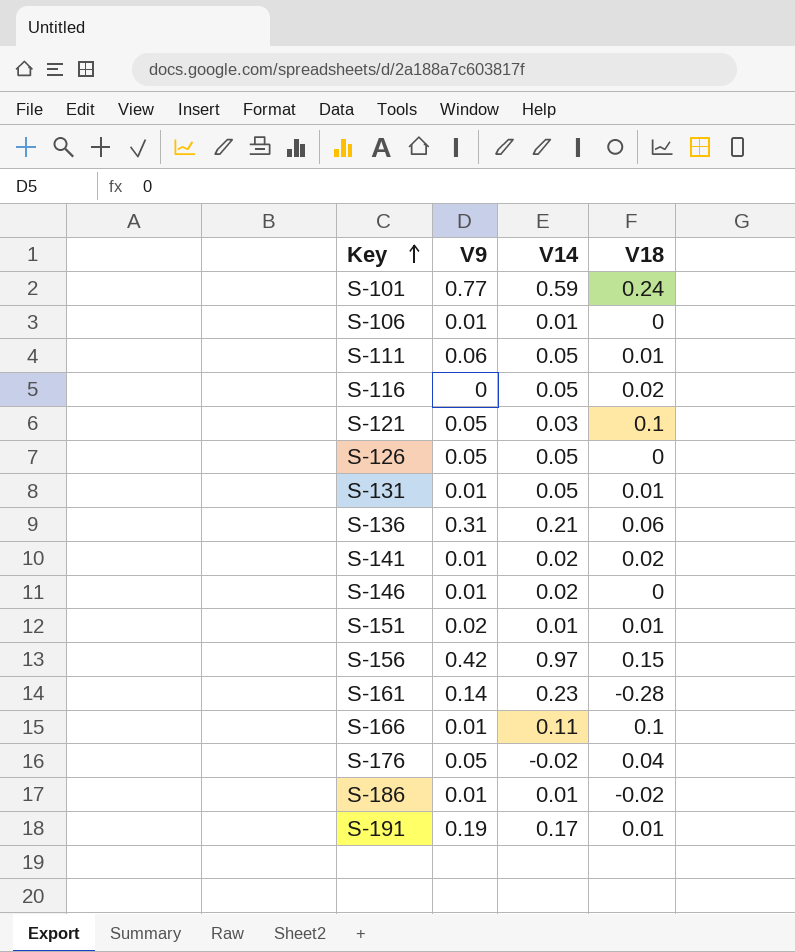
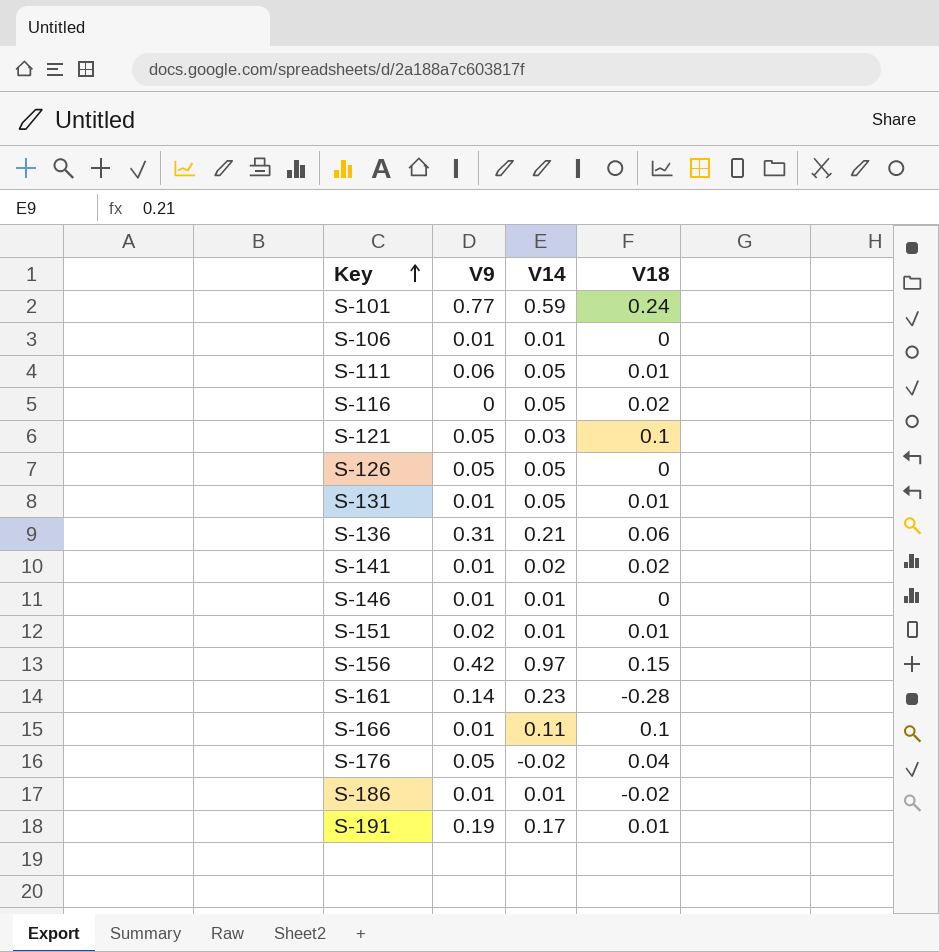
S-146 | V14: 0.02 -> 0.01

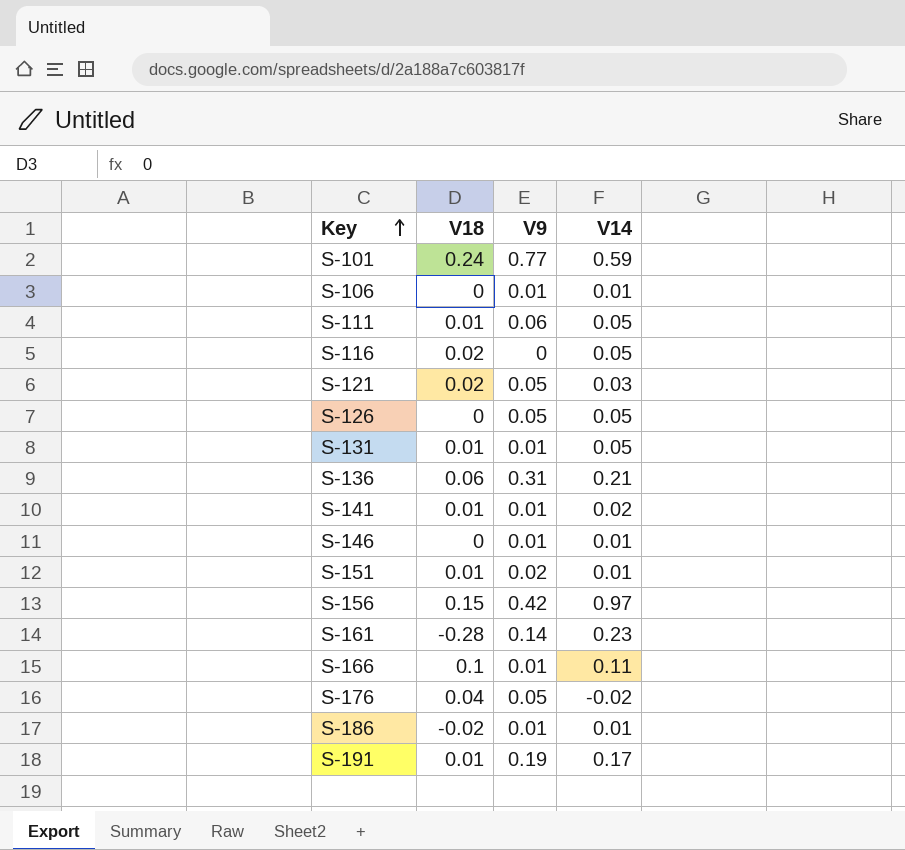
column V18 | position: 4 -> 2
S-121 | V18: 0.1 -> 0.02
S-141 | V18: 0.02 -> 0.01

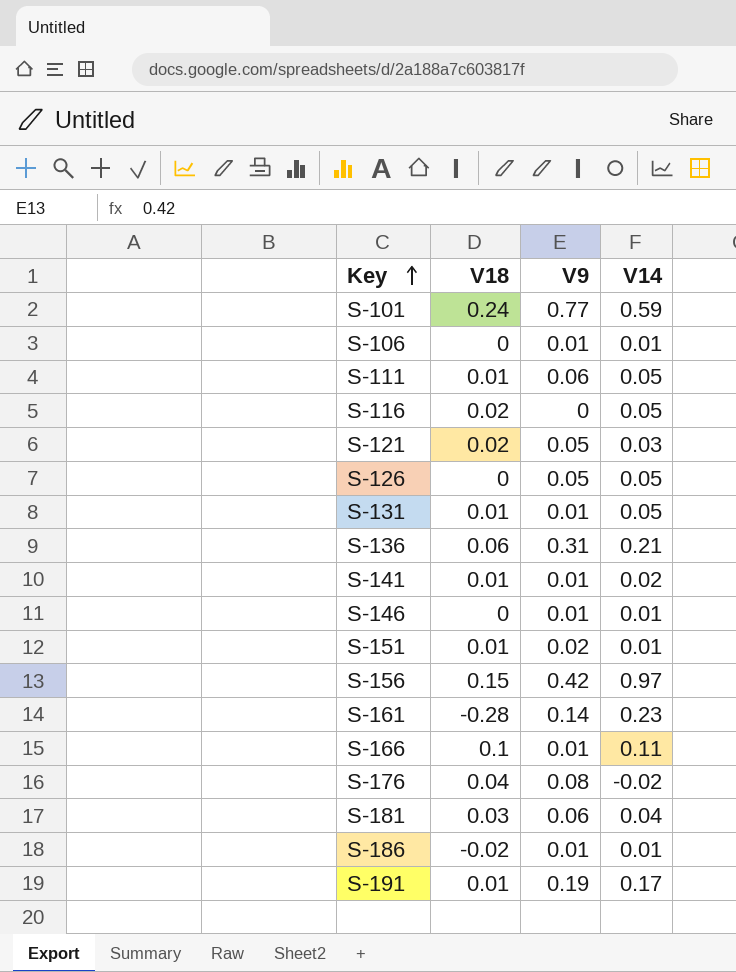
S-176 | V9: 0.05 -> 0.08
row S-181: none -> 0.03 | 0.06 | 0.04

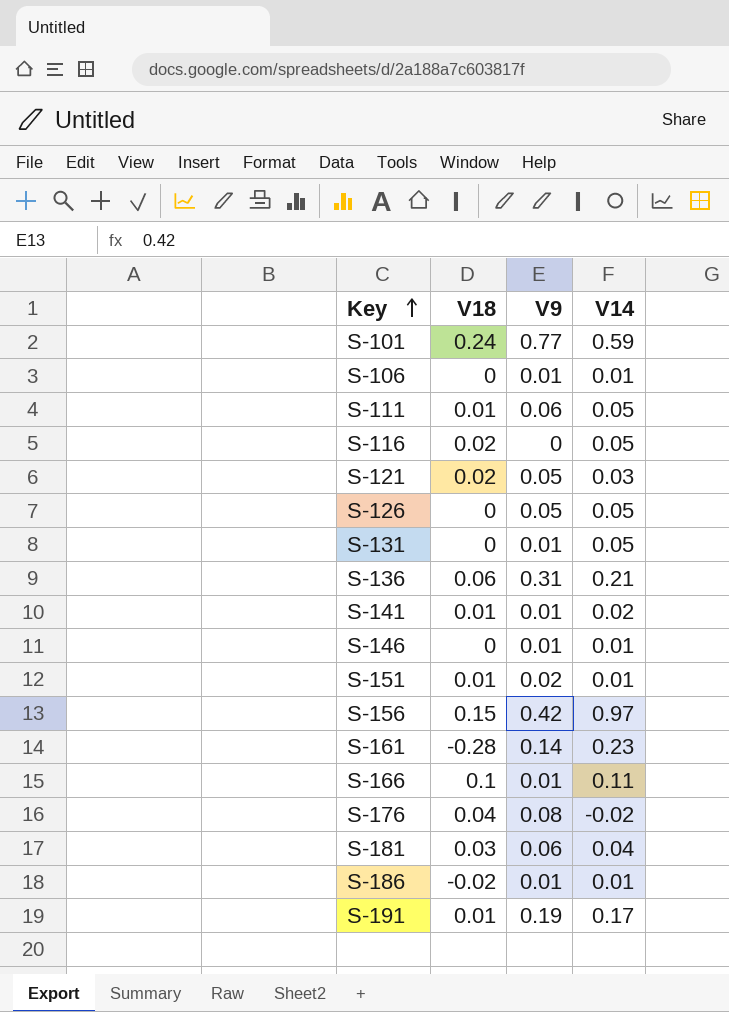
S-131 | V18: 0.01 -> 0

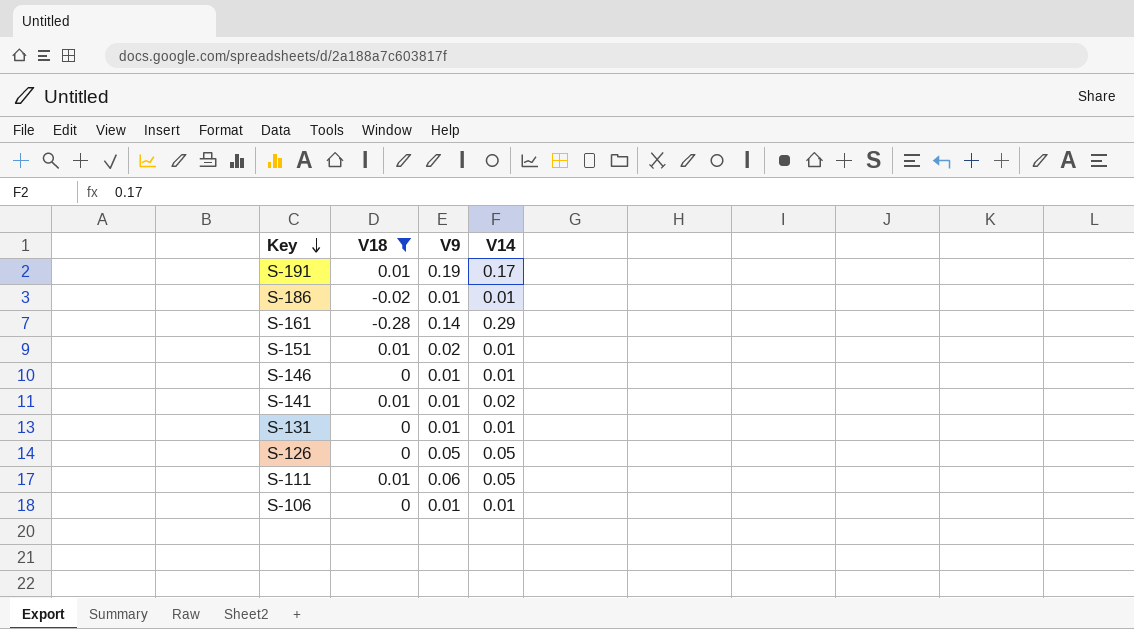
filter: none -> V18 <= 0.01
row order: Key ascending -> Key descending
S-161 | V14: 0.23 -> 0.29
S-131 | V14: 0.05 -> 0.01

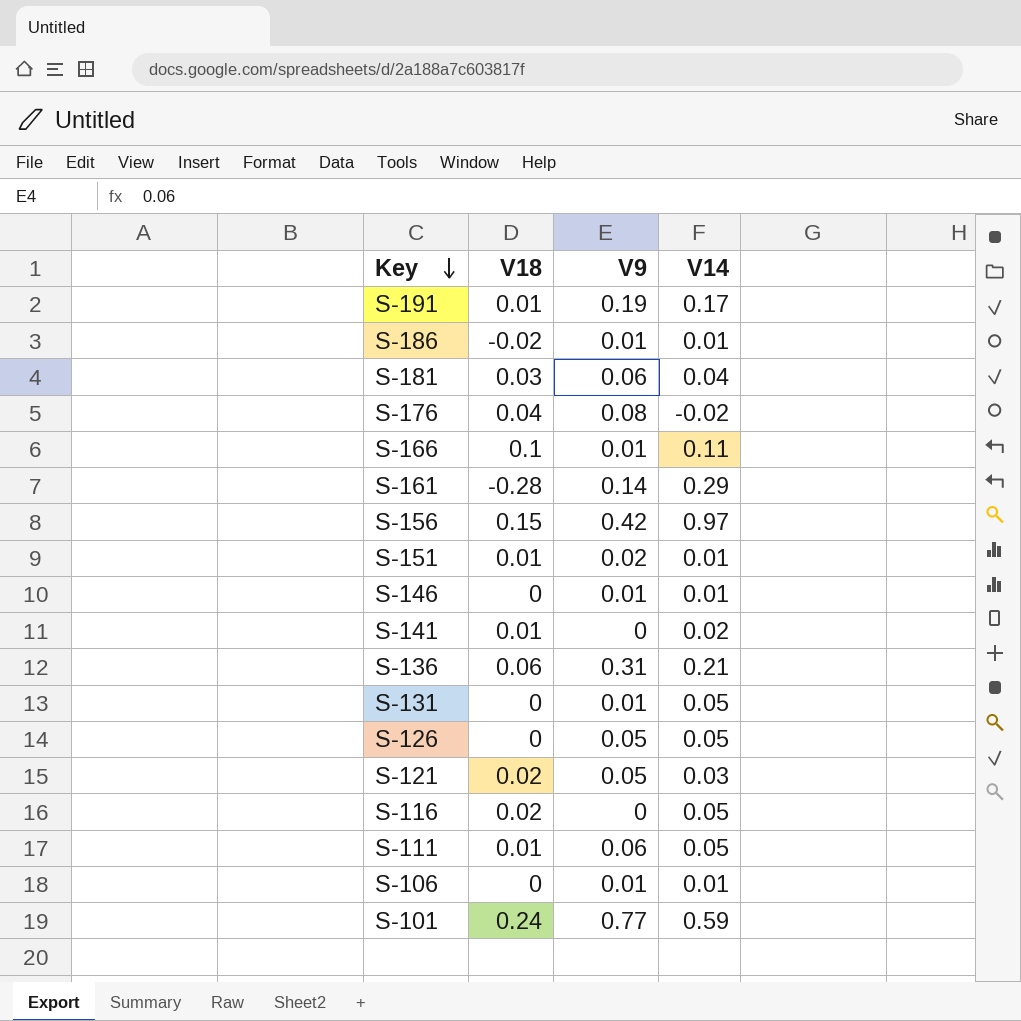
filter: V18 <= 0.01 -> none
S-141 | V9: 0.01 -> 0
S-131 | V14: 0.01 -> 0.05

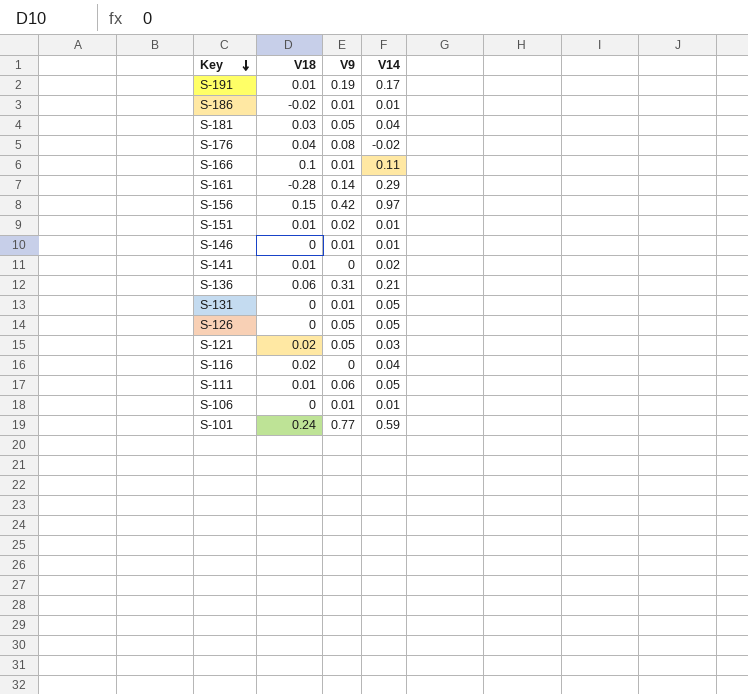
S-181 | V9: 0.06 -> 0.05
S-116 | V14: 0.05 -> 0.04

